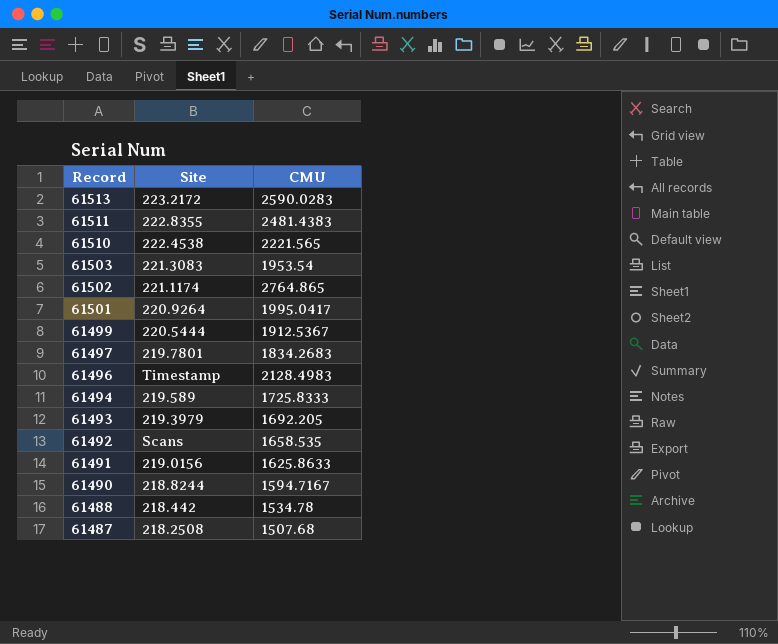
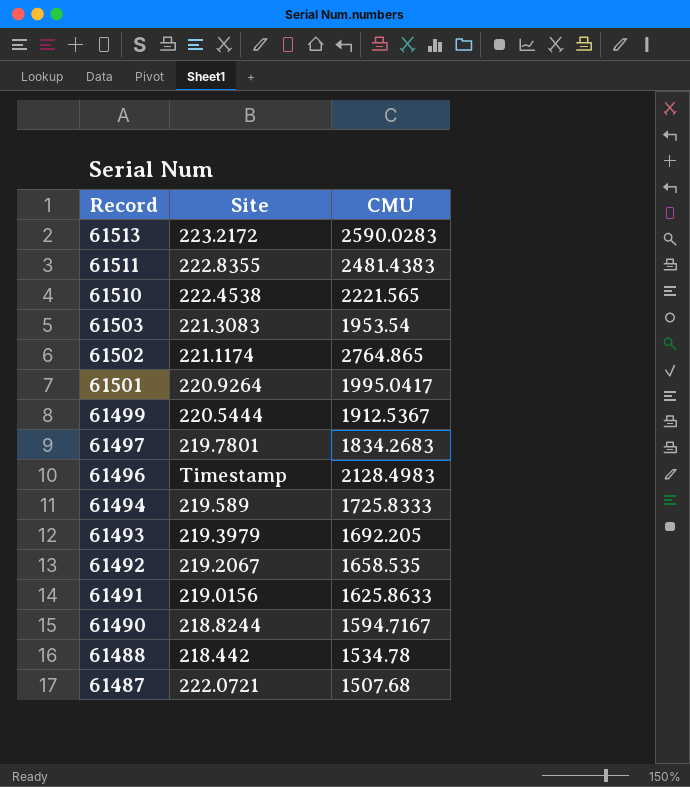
61492 | Site: Scans -> 219.2067
61487 | Site: 218.2508 -> 222.0721

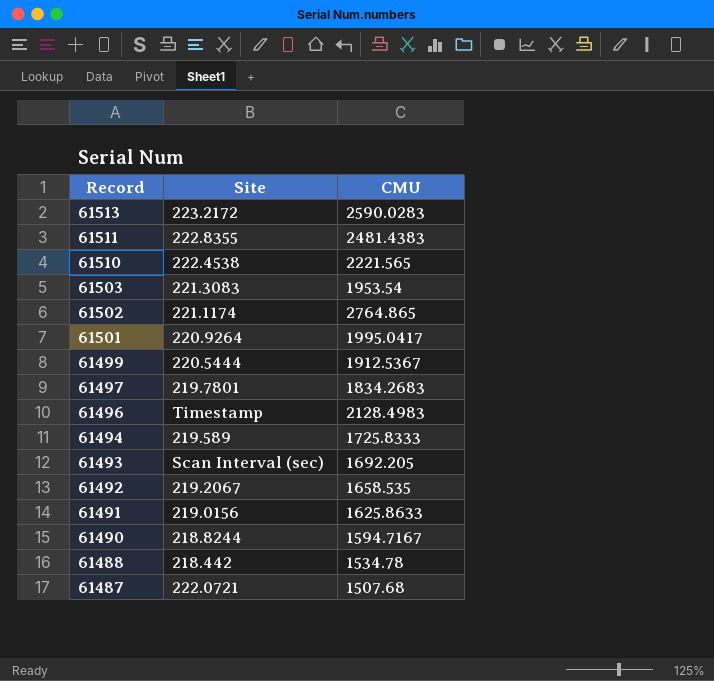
61493 | Site: 219.3979 -> Scan Interval (sec)

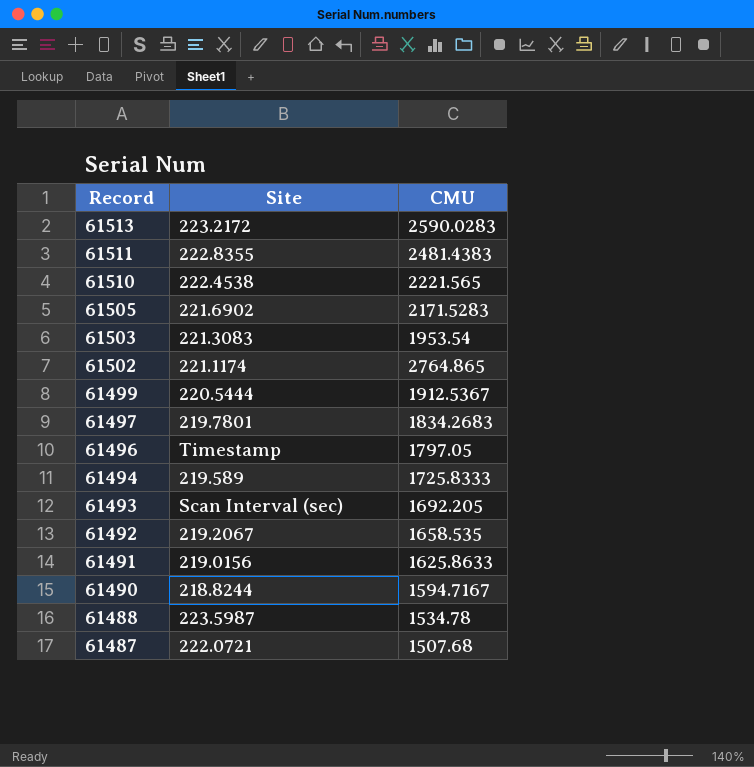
row 61501: 220.9264 | 1995.0417 -> none
row 61505: none -> 221.6902 | 2171.5283
61496 | CMU: 2128.4983 -> 1797.05
61488 | Site: 218.442 -> 223.5987

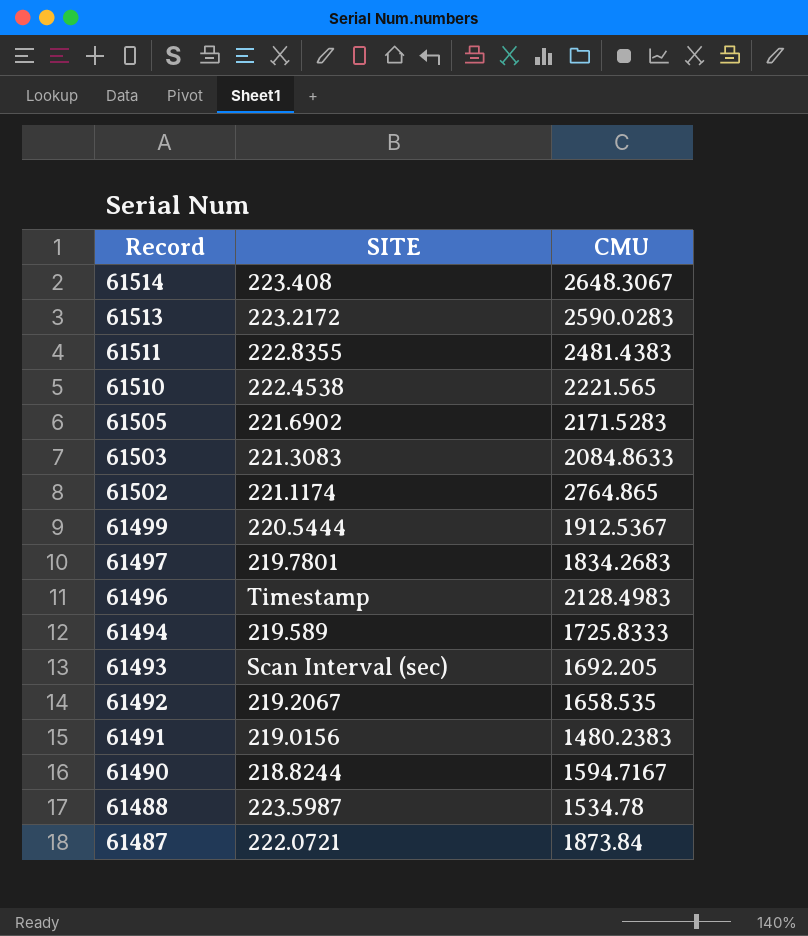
column name: Site -> SITE
row 61514: none -> 223.408 | 2648.3067
61503 | CMU: 1953.54 -> 2084.8633
61496 | CMU: 1797.05 -> 2128.4983
61491 | CMU: 1625.8633 -> 1480.2383
61487 | CMU: 1507.68 -> 1873.84

